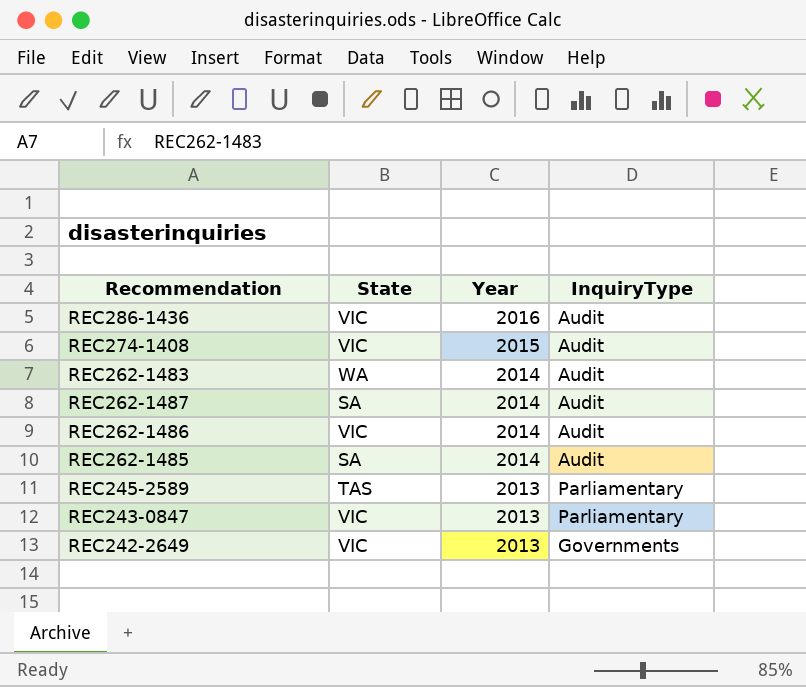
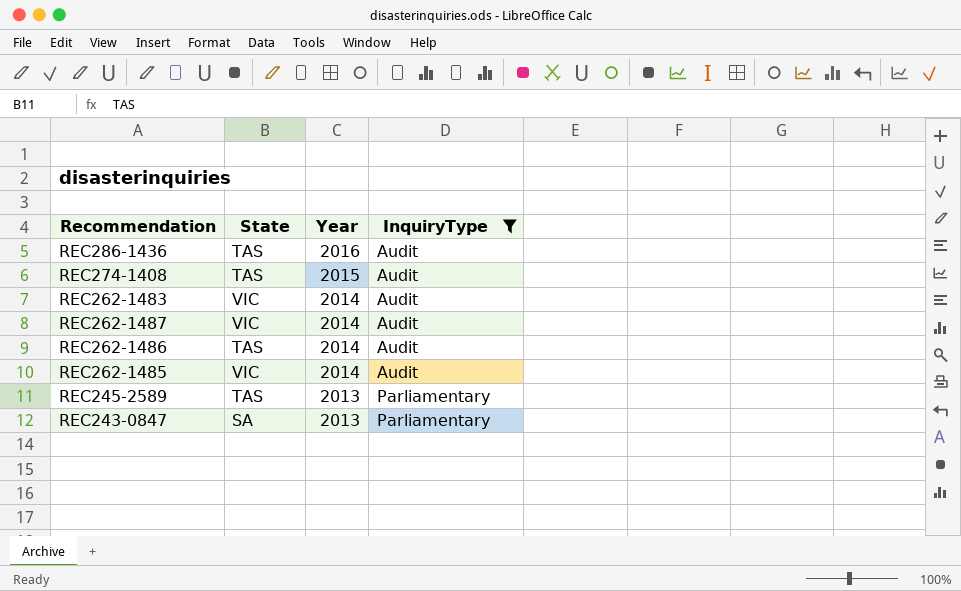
filter: none -> InquiryType != Governments
REC286-1436 | State: VIC -> TAS
REC274-1408 | State: VIC -> TAS
REC262-1483 | State: WA -> VIC
REC262-1487 | State: SA -> VIC
REC262-1486 | State: VIC -> TAS
REC262-1485 | State: SA -> VIC
REC243-0847 | State: VIC -> SA

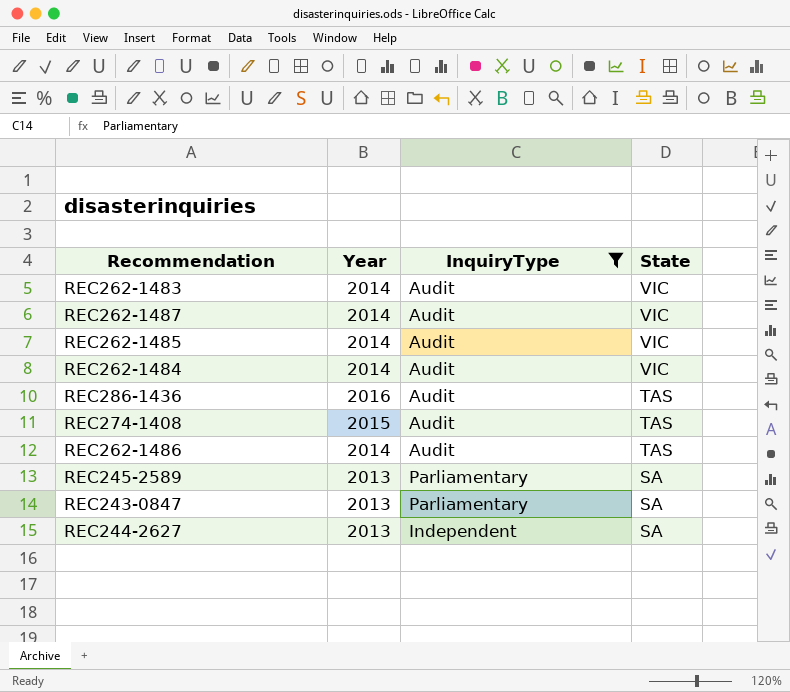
row order: Year descending -> State descending
column State | position: 2 -> 4
row REC262-1484: none -> 2014 | Audit | VIC
REC245-2589 | State: TAS -> SA
row REC244-2627: none -> 2013 | Independent | SA

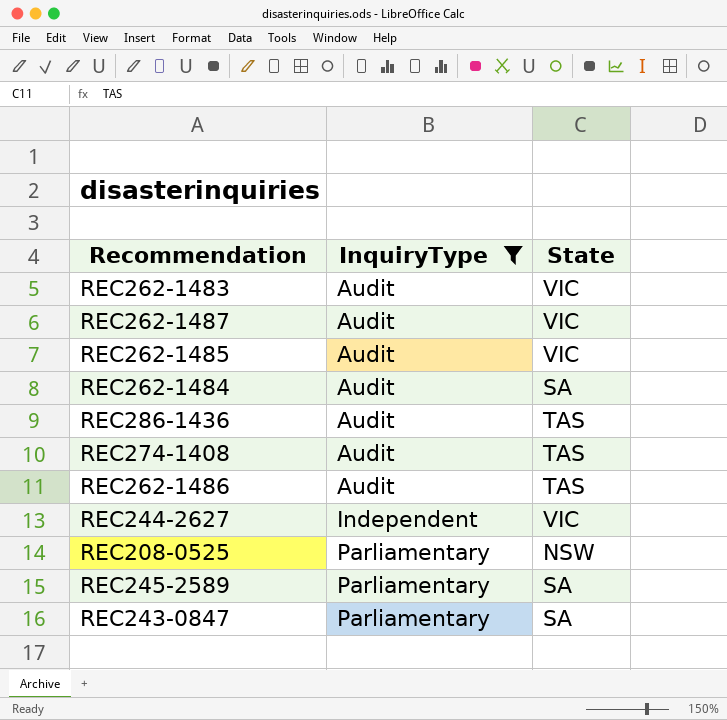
row order: State descending -> InquiryType ascending
column Year | position: 2 -> none
REC262-1484 | State: VIC -> SA
REC244-2627 | State: SA -> VIC
row REC208-0525: none -> Parliamentary | NSW

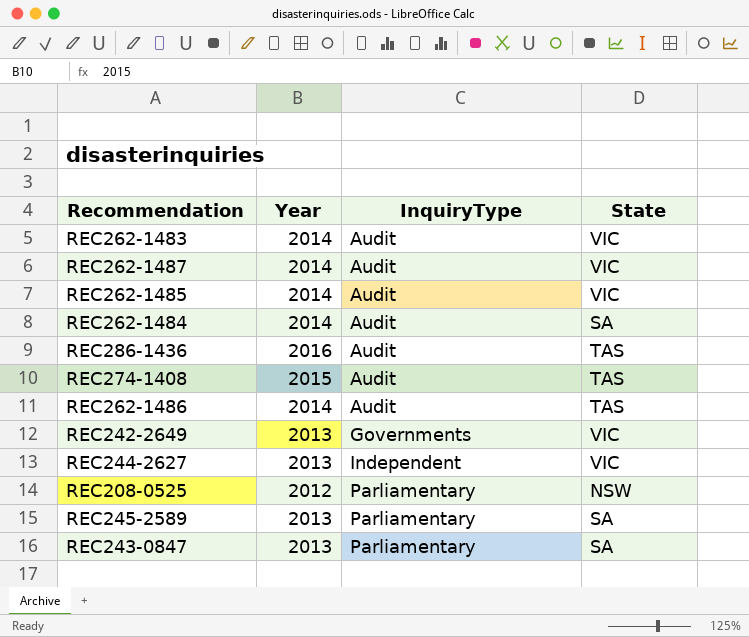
filter: InquiryType != Governments -> none
column Year | position: none -> 2

